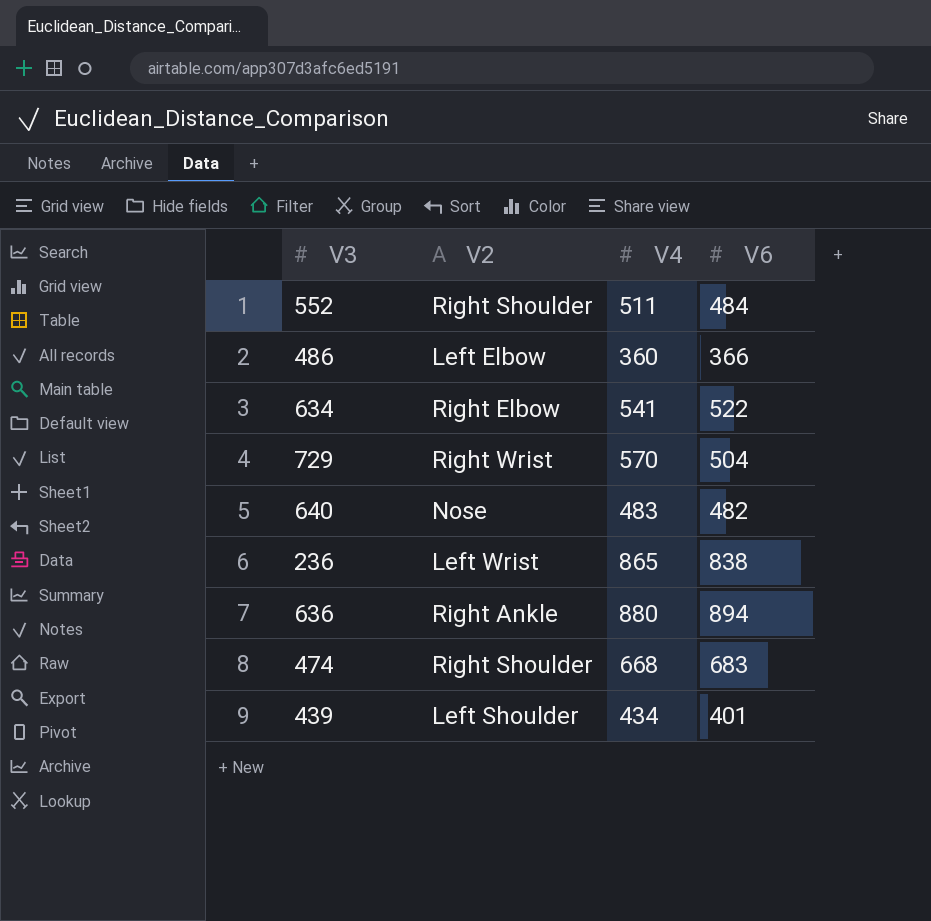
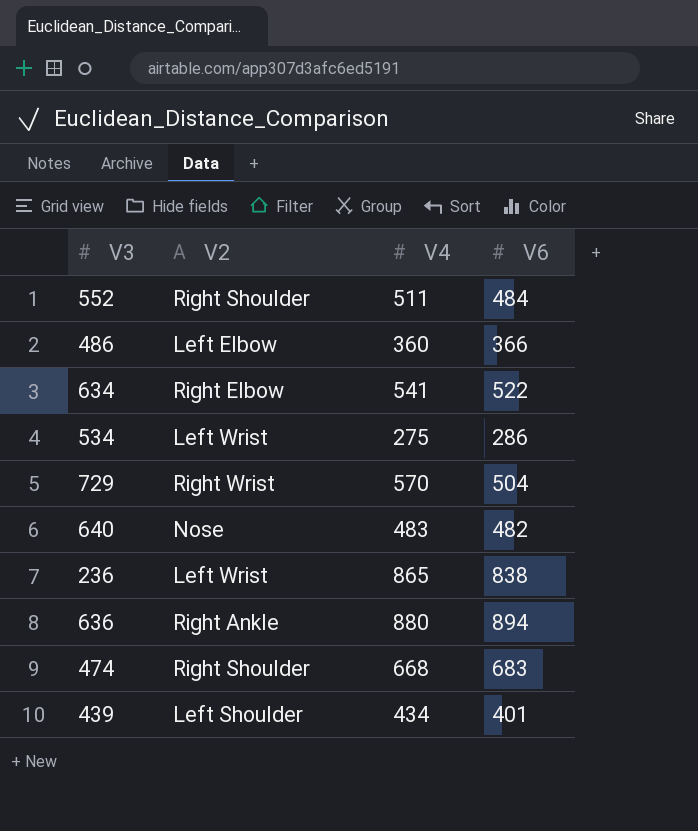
row 534: none -> Left Wrist | 275 | 286

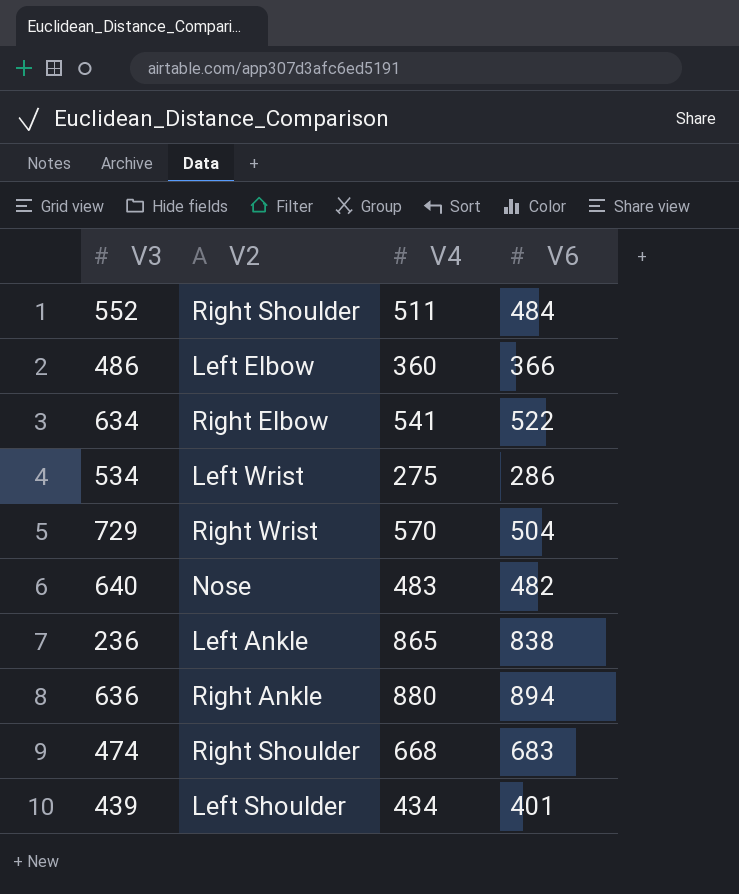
236 | V2: Left Wrist -> Left Ankle

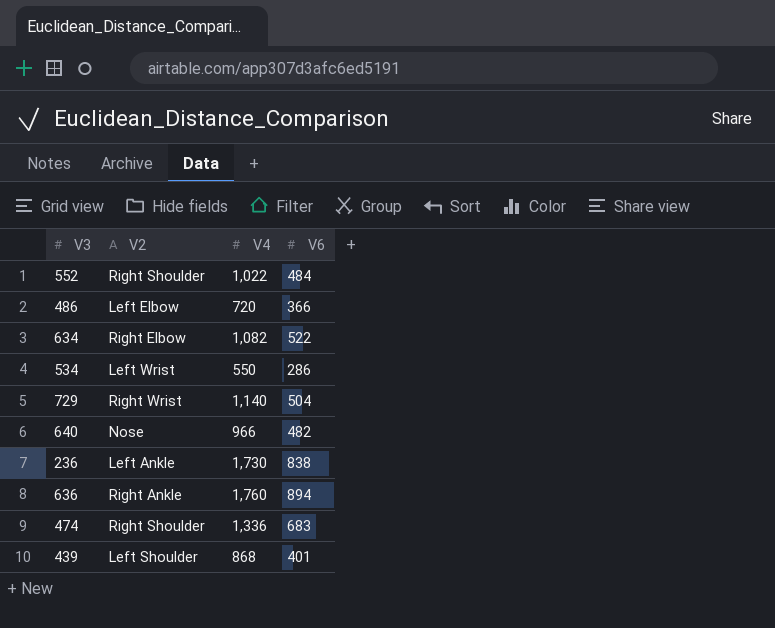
552 | V4: 511 -> 1,022
486 | V4: 360 -> 720
634 | V4: 541 -> 1,082
534 | V4: 275 -> 550
729 | V4: 570 -> 1,140
640 | V4: 483 -> 966
236 | V4: 865 -> 1,730
636 | V4: 880 -> 1,760
474 | V4: 668 -> 1,336
439 | V4: 434 -> 868

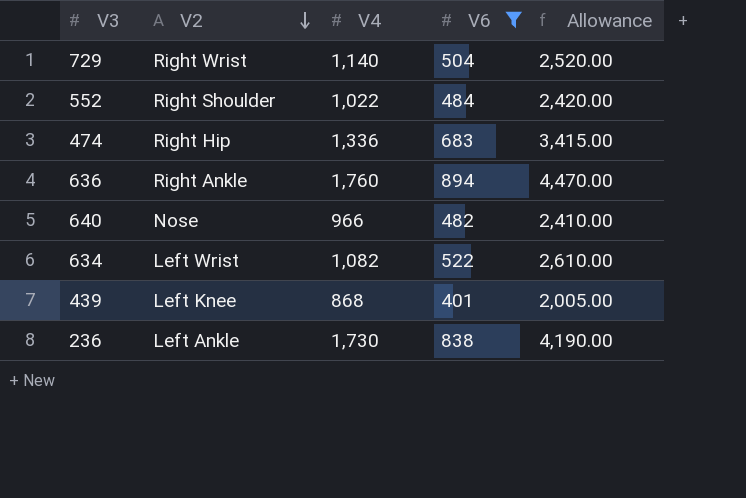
filter: none -> V6 >= 401
row order: none -> V2 descending
column Allowance | formula: none -> [V6] * 5
474 | V2: Right Shoulder -> Right Hip
634 | V2: Right Elbow -> Left Wrist
439 | V2: Left Shoulder -> Left Knee

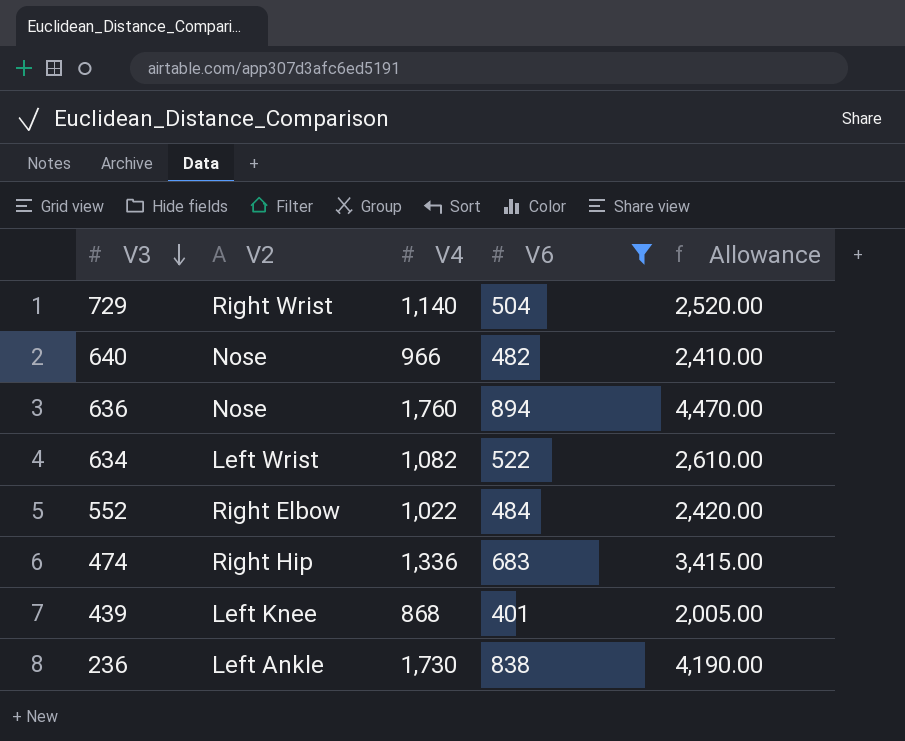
row order: V2 descending -> V3 descending
636 | V2: Right Ankle -> Nose
552 | V2: Right Shoulder -> Right Elbow

